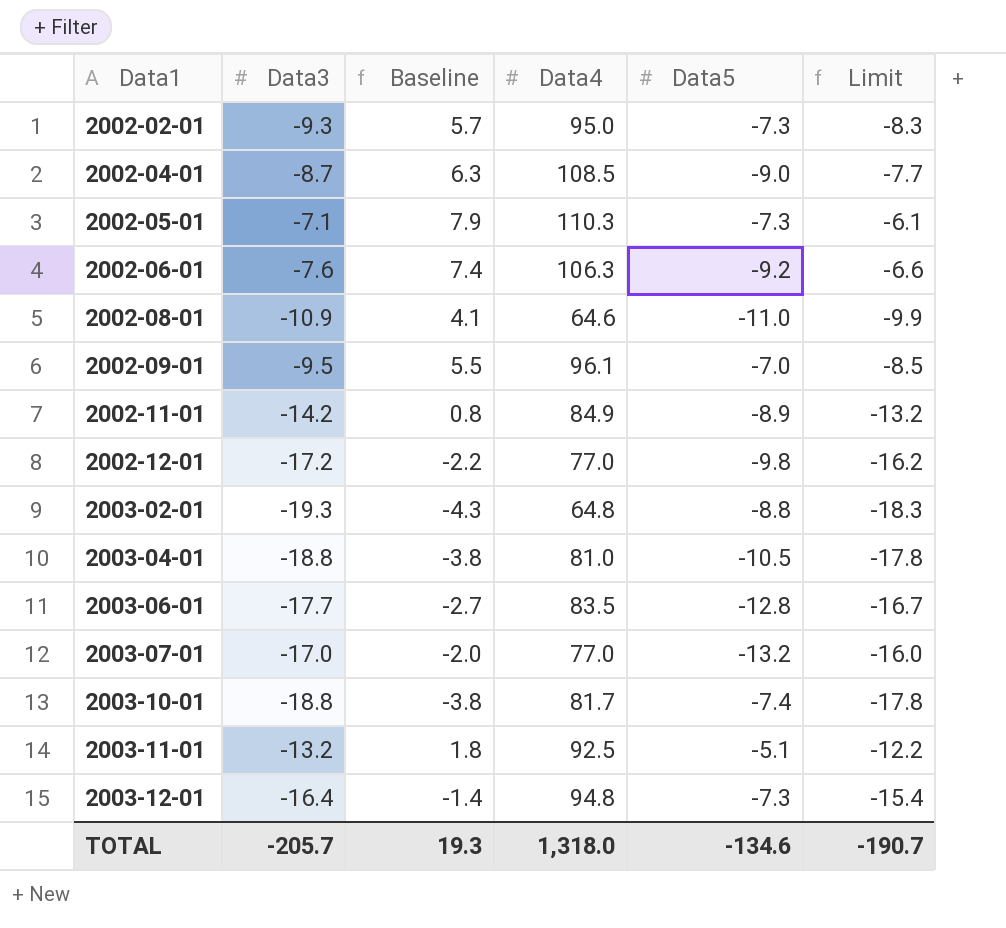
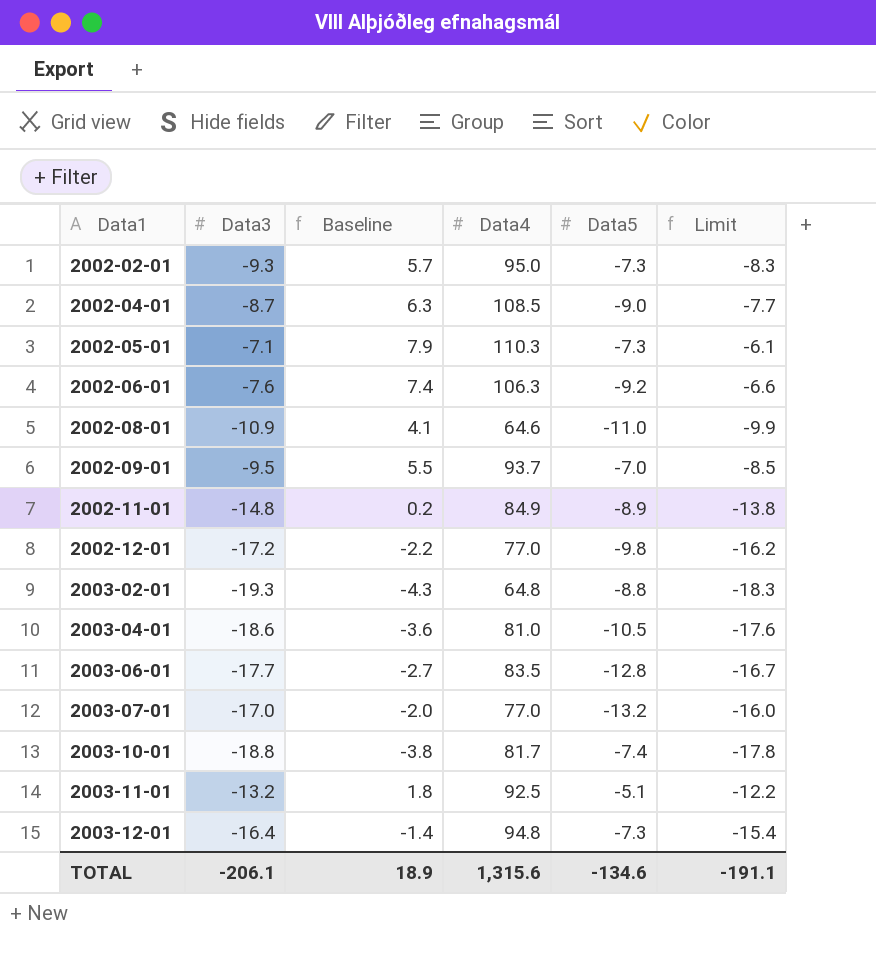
2002-09-01 | Data4: 96.1 -> 93.7
2002-11-01 | Data3: -14.2 -> -14.8
2002-11-01 | Baseline: 0.8 -> 0.2
2002-11-01 | Limit: -13.2 -> -13.8
2003-04-01 | Data3: -18.8 -> -18.6
2003-04-01 | Baseline: -3.8 -> -3.6
2003-04-01 | Limit: -17.8 -> -17.6
TOTAL | Data3: -205.7 -> -206.1
TOTAL | Baseline: 19.3 -> 18.9
TOTAL | Data4: 1,318.0 -> 1,315.6
TOTAL | Limit: -190.7 -> -191.1

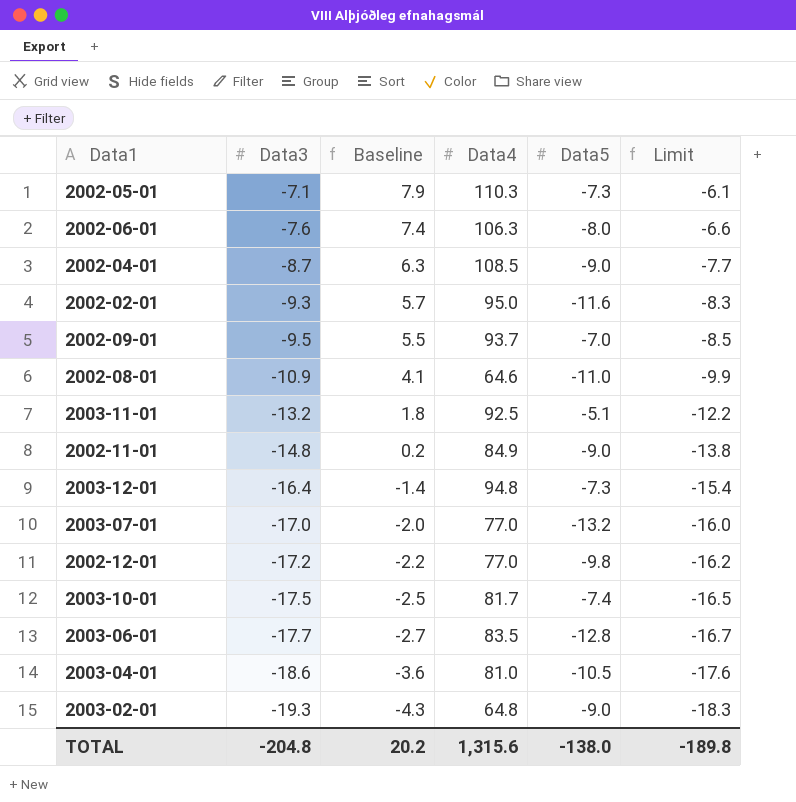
row order: Data1 ascending -> Data3 descending
2002-06-01 | Data5: -9.2 -> -8.0
2002-02-01 | Data5: -7.3 -> -11.6
2002-11-01 | Data5: -8.9 -> -9.0
2003-10-01 | Data3: -18.8 -> -17.5
2003-10-01 | Baseline: -3.8 -> -2.5
2003-10-01 | Limit: -17.8 -> -16.5
2003-02-01 | Data5: -8.8 -> -9.0
TOTAL | Data3: -206.1 -> -204.8
TOTAL | Baseline: 18.9 -> 20.2
TOTAL | Data5: -134.6 -> -138.0
TOTAL | Limit: -191.1 -> -189.8

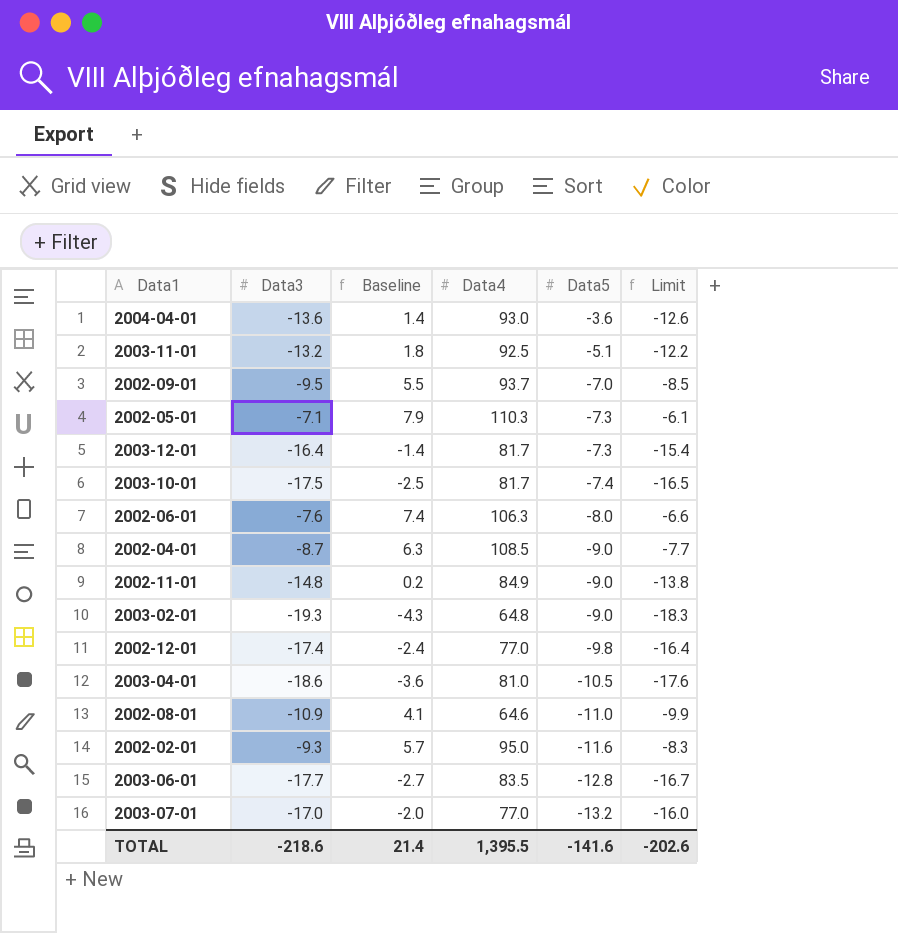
row order: Data3 descending -> Data5 descending
row 2004-04-01: none -> -13.6 | 1.4 | 93.0 | -3.6 | -12.6
2003-12-01 | Data4: 94.8 -> 81.7
2002-12-01 | Data3: -17.2 -> -17.4
2002-12-01 | Baseline: -2.2 -> -2.4
2002-12-01 | Limit: -16.2 -> -16.4
TOTAL | Data3: -204.8 -> -218.6
TOTAL | Baseline: 20.2 -> 21.4
TOTAL | Data4: 1,315.6 -> 1,395.5
TOTAL | Data5: -138.0 -> -141.6
TOTAL | Limit: -189.8 -> -202.6

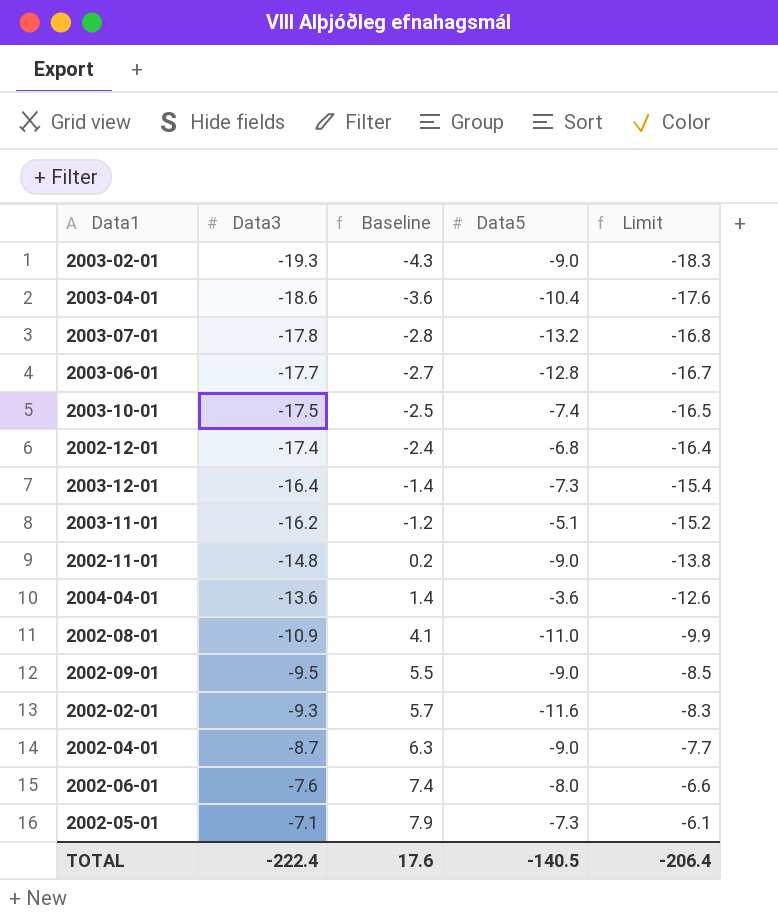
row order: Data5 descending -> Data3 ascending
column Data4 | position: 4 -> none
2003-04-01 | Data5: -10.5 -> -10.4
2003-07-01 | Data3: -17.0 -> -17.8
2003-07-01 | Baseline: -2.0 -> -2.8
2003-07-01 | Limit: -16.0 -> -16.8
2002-12-01 | Data5: -9.8 -> -6.8
2003-11-01 | Data3: -13.2 -> -16.2
2003-11-01 | Baseline: 1.8 -> -1.2
2003-11-01 | Limit: -12.2 -> -15.2
2002-09-01 | Data5: -7.0 -> -9.0
TOTAL | Data3: -218.6 -> -222.4
TOTAL | Baseline: 21.4 -> 17.6
TOTAL | Data5: -141.6 -> -140.5
TOTAL | Limit: -202.6 -> -206.4

